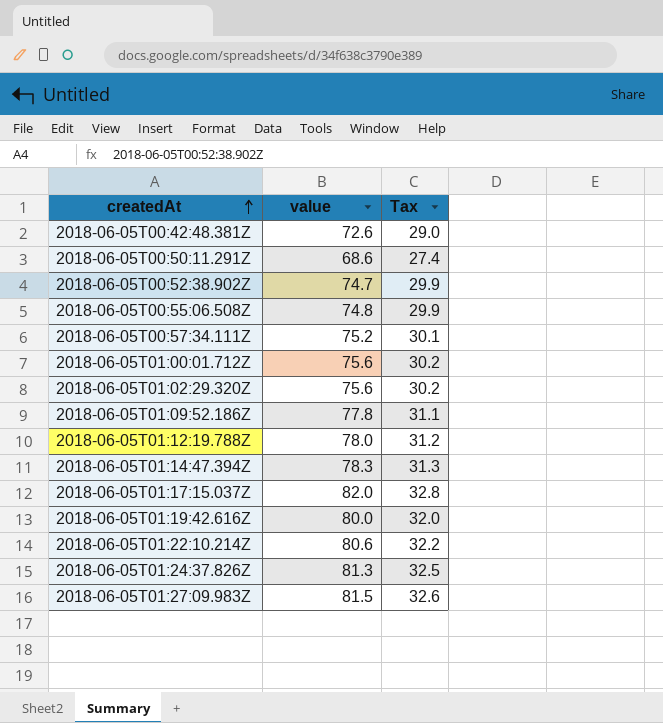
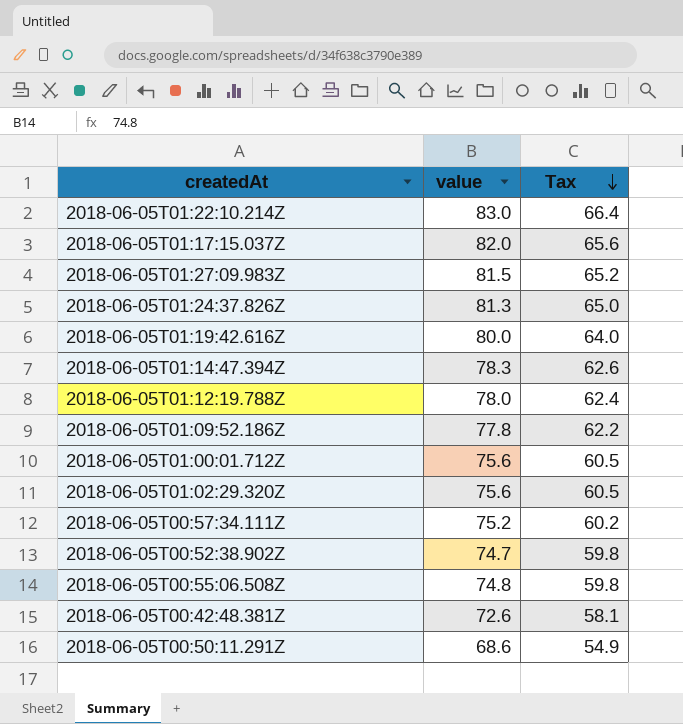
row order: createdAt ascending -> Tax descending
column Tax | formula: [value] * 0.4 -> [value] * 0.8
2018-06-05T01:22:10.214Z | value: 80.6 -> 83.0

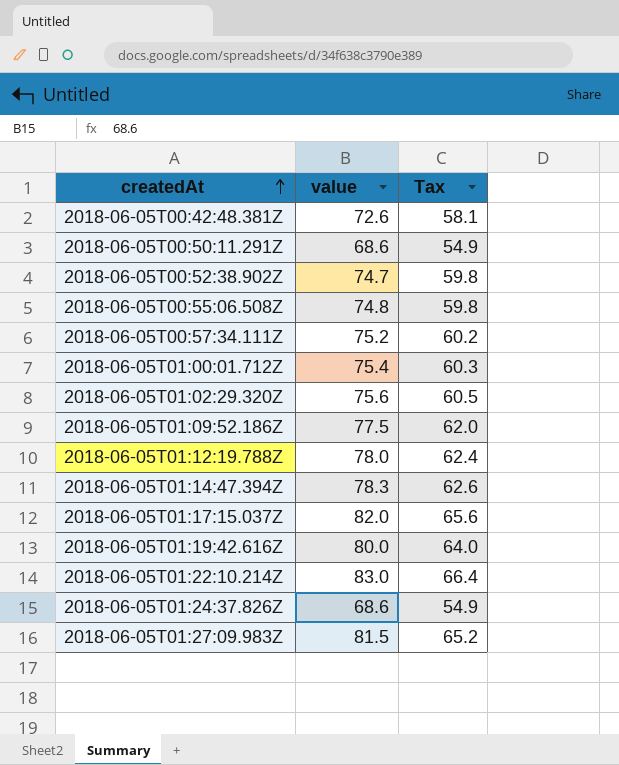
row order: Tax descending -> createdAt ascending
2018-06-05T01:00:01.712Z | value: 75.6 -> 75.4
2018-06-05T01:00:01.712Z | Tax: 60.5 -> 60.3
2018-06-05T01:09:52.186Z | value: 77.8 -> 77.5
2018-06-05T01:09:52.186Z | Tax: 62.2 -> 62.0
2018-06-05T01:24:37.826Z | value: 81.3 -> 68.6
2018-06-05T01:24:37.826Z | Tax: 65.0 -> 54.9

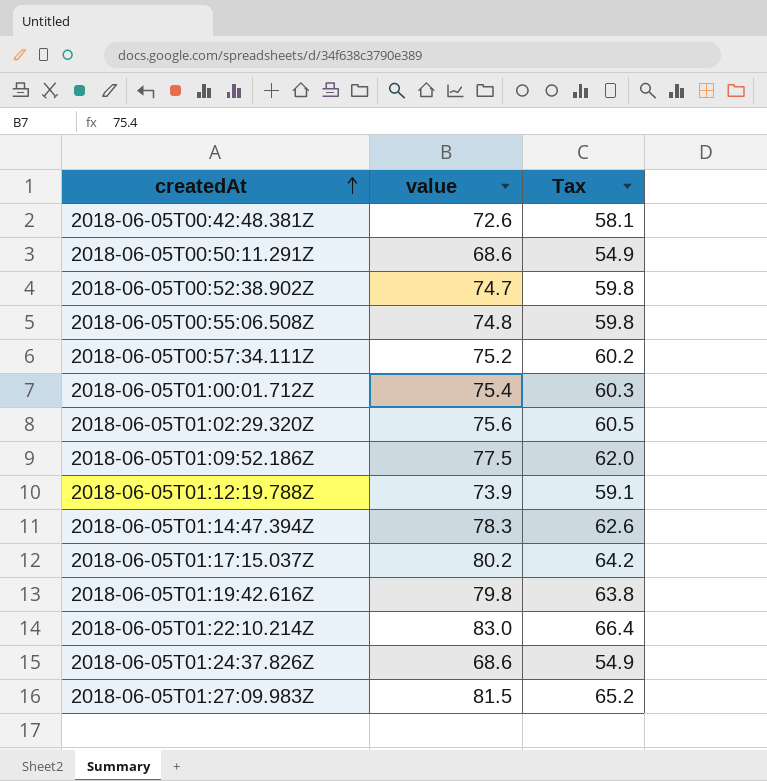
2018-06-05T01:12:19.788Z | value: 78.0 -> 73.9
2018-06-05T01:12:19.788Z | Tax: 62.4 -> 59.1
2018-06-05T01:17:15.037Z | value: 82.0 -> 80.2
2018-06-05T01:17:15.037Z | Tax: 65.6 -> 64.2
2018-06-05T01:19:42.616Z | value: 80.0 -> 79.8
2018-06-05T01:19:42.616Z | Tax: 64.0 -> 63.8

